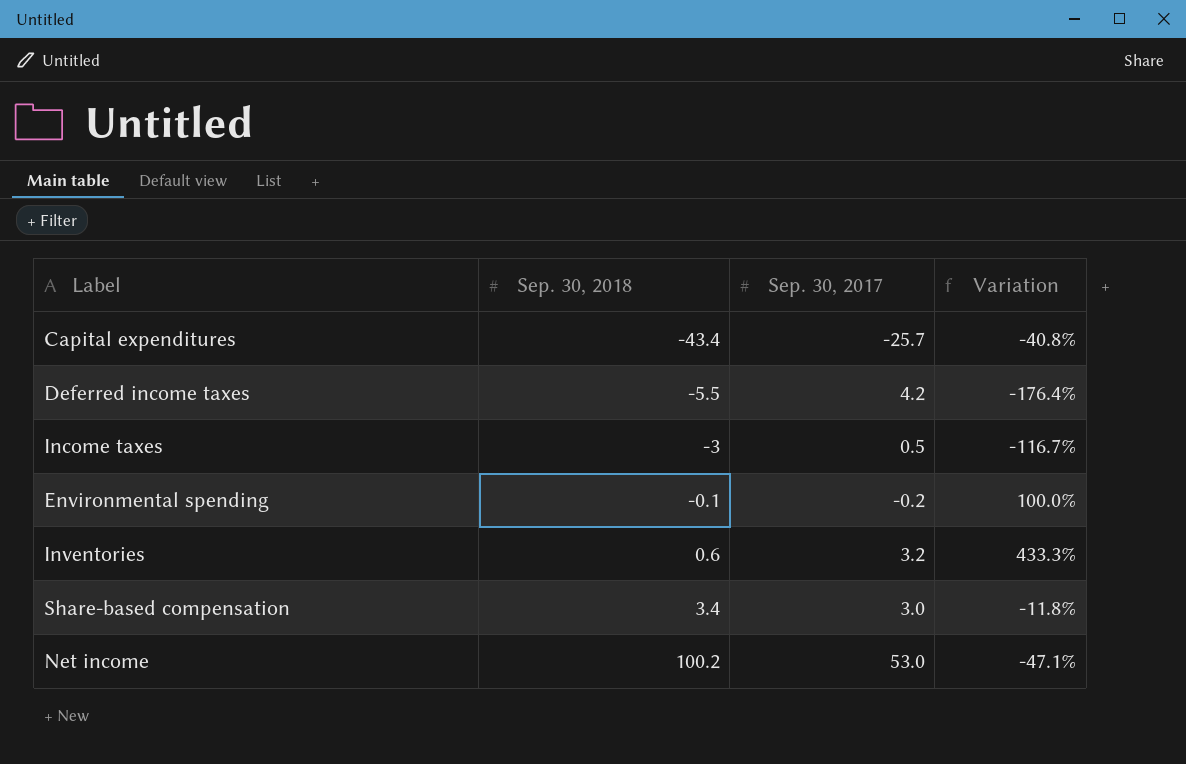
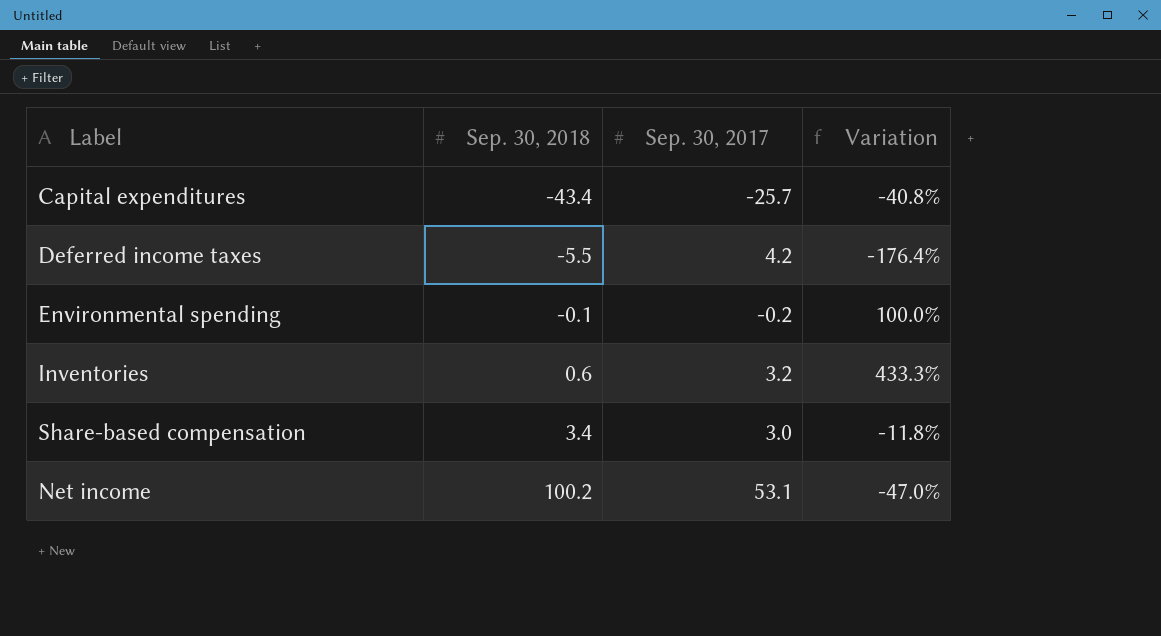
row Income taxes: -3 | 0.5 | -116.7% -> none
Net income | Sep. 30, 2017: 53.0 -> 53.1
Net income | Variation: -47.1% -> -47.0%

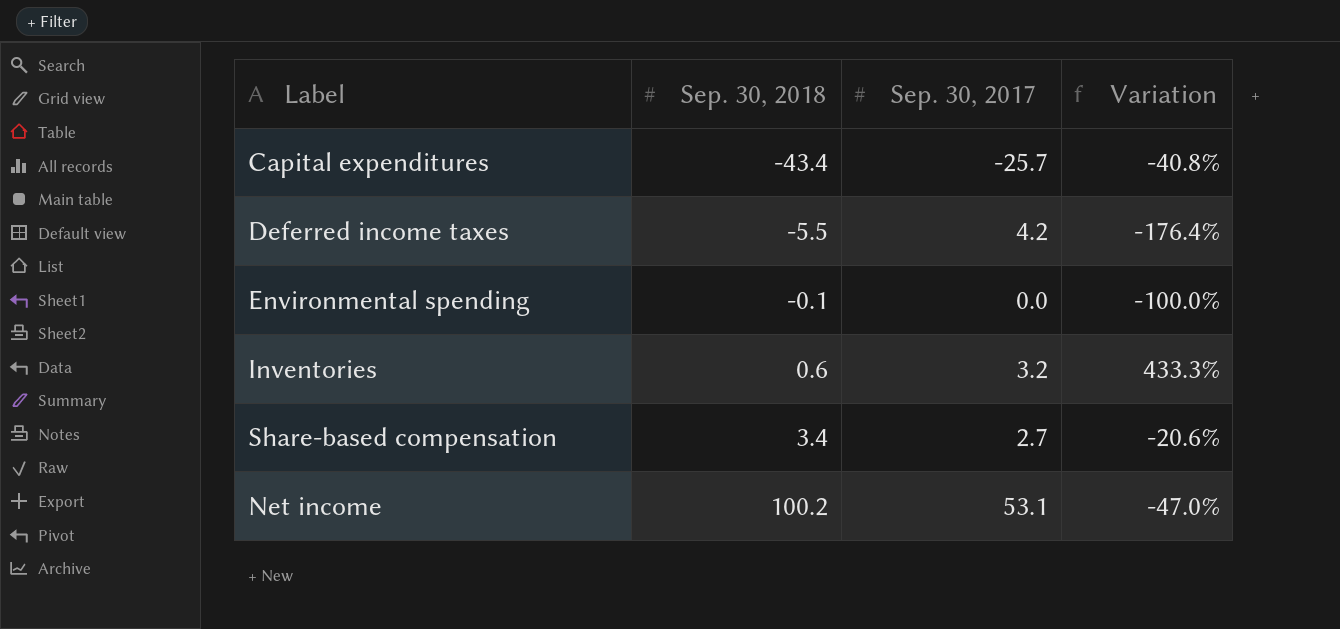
Environmental spending | Sep. 30, 2017: -0.2 -> 0.0
Environmental spending | Variation: 100.0% -> -100.0%
Share-based compensation | Sep. 30, 2017: 3.0 -> 2.7
Share-based compensation | Variation: -11.8% -> -20.6%

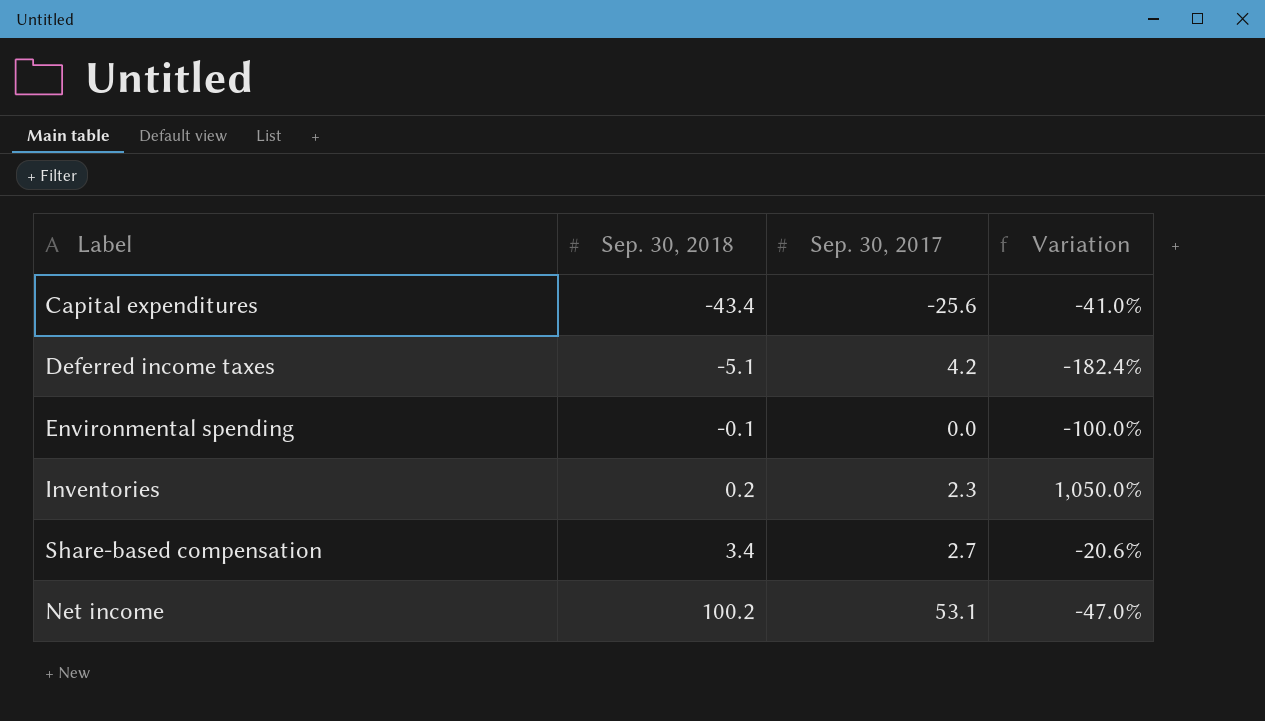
Capital expenditures | Sep. 30, 2017: -25.7 -> -25.6
Capital expenditures | Variation: -40.8% -> -41.0%
Deferred income taxes | Sep. 30, 2018: -5.5 -> -5.1
Deferred income taxes | Variation: -176.4% -> -182.4%
Inventories | Sep. 30, 2018: 0.6 -> 0.2
Inventories | Sep. 30, 2017: 3.2 -> 2.3
Inventories | Variation: 433.3% -> 1,050.0%

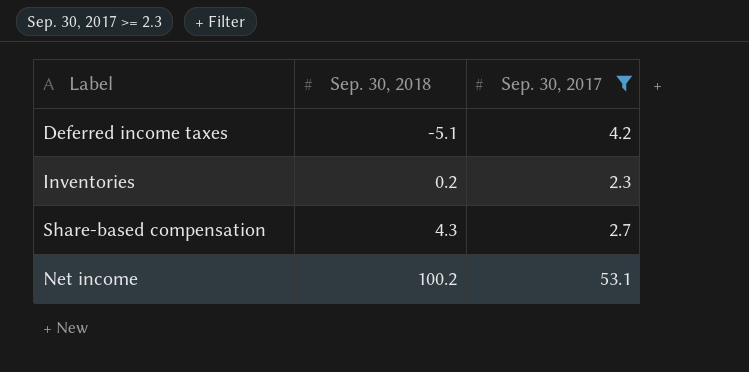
filter: none -> Sep. 30, 2017 >= 2.3
column Variation | formula: ([Sep. 30, 2017] - [Sep. 30, 2018]) / [Sep. 30, 2018] -> none
Share-based compensation | Sep. 30, 2018: 3.4 -> 4.3

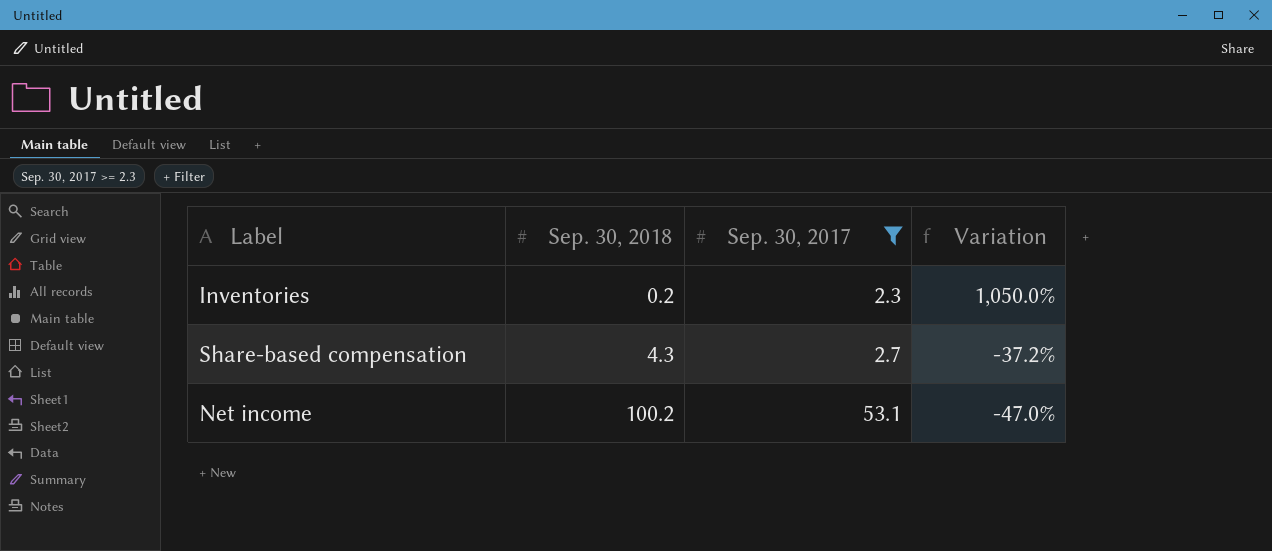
column Variation | formula: none -> ([Sep. 30, 2017] - [Sep. 30, 2018]) / [Sep. 30, 2018]
row Deferred income taxes: -5.1 | 4.2 -> none

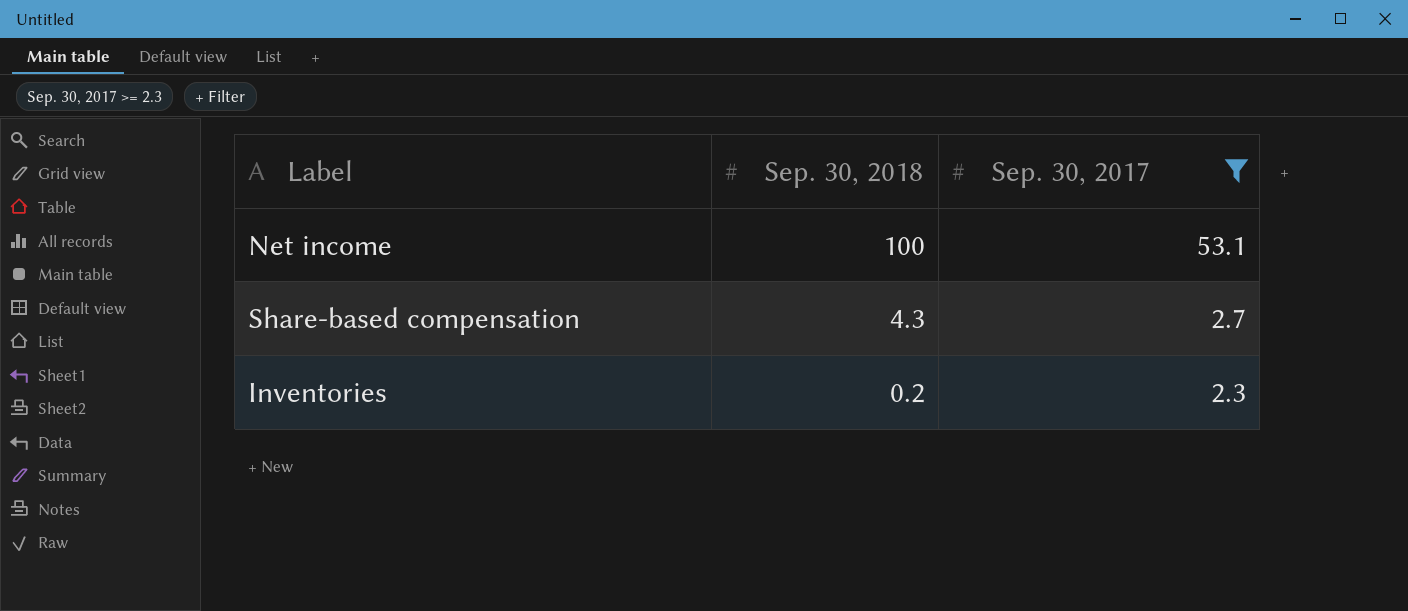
row order: Sep. 30, 2018 ascending -> Sep. 30, 2018 descending
column Variation | formula: ([Sep. 30, 2017] - [Sep. 30, 2018]) / [Sep. 30, 2018] -> none
Net income | Sep. 30, 2018: 100.2 -> 100

